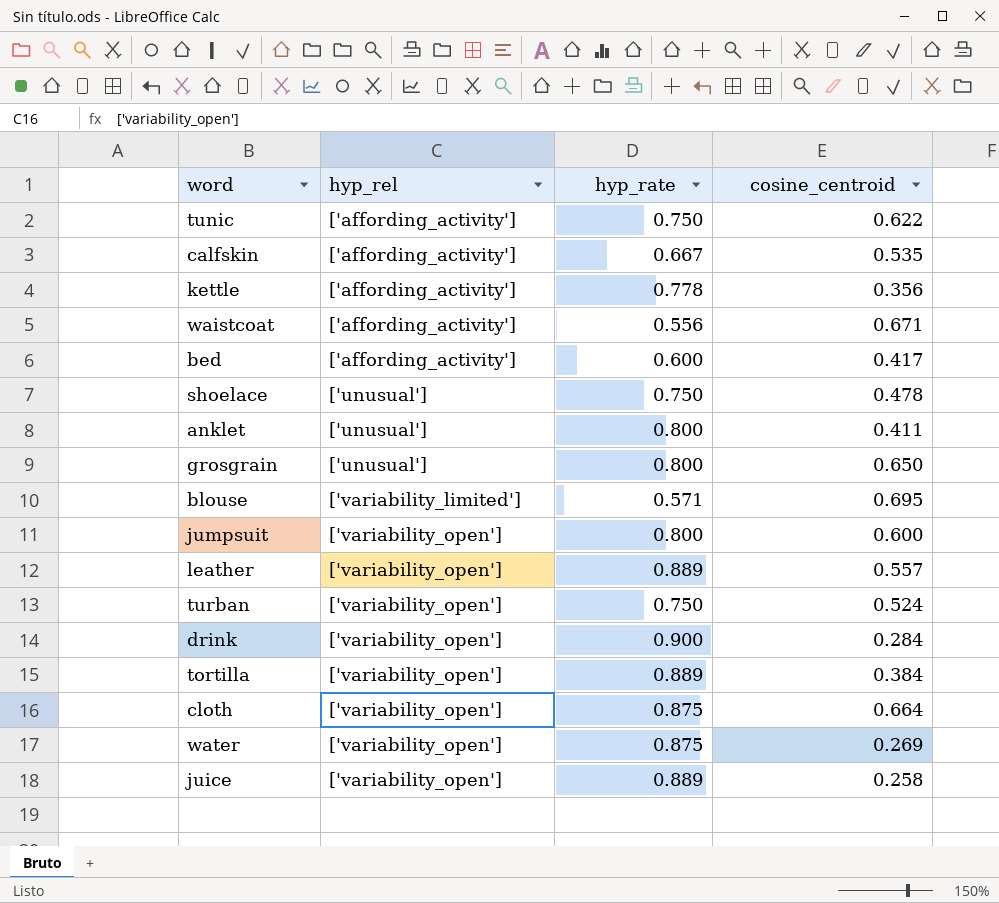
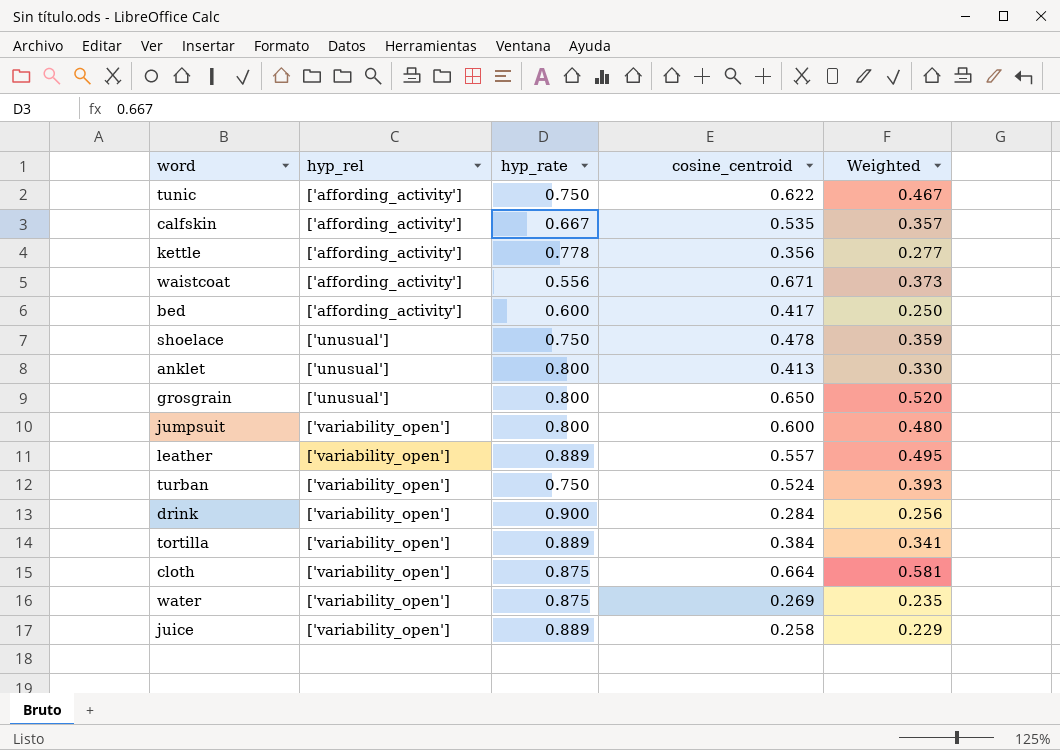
column Weighted | formula: none -> [hyp_rate] * [cosine_centroid]
row blouse: ['variability_limited'] | 0.571 | 0.695 -> none
anklet | cosine_centroid: 0.411 -> 0.413

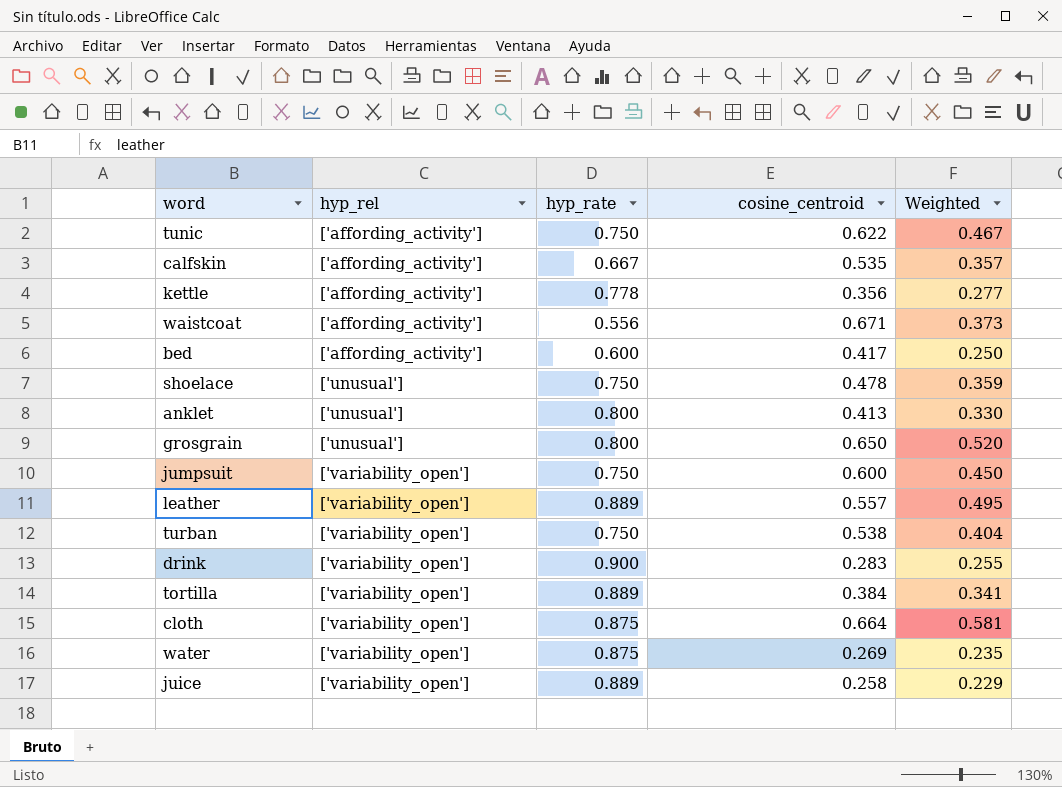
jumpsuit | hyp_rate: 0.800 -> 0.750
jumpsuit | Weighted: 0.480 -> 0.450
turban | cosine_centroid: 0.524 -> 0.538
turban | Weighted: 0.393 -> 0.404
drink | cosine_centroid: 0.284 -> 0.283
drink | Weighted: 0.256 -> 0.255

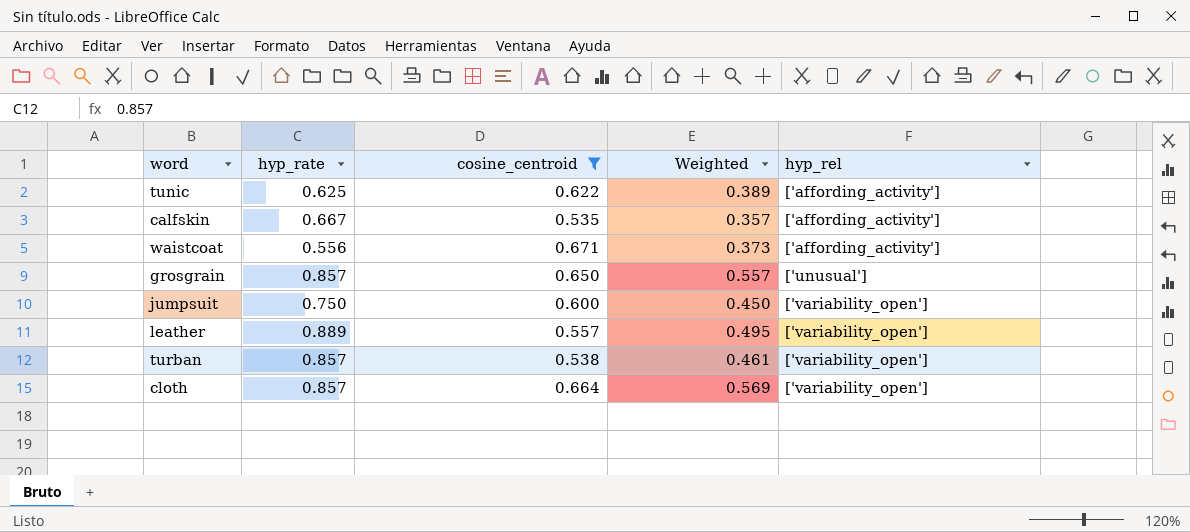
filter: none -> cosine_centroid >= 0.535
column hyp_rel | position: 2 -> 5
tunic | hyp_rate: 0.750 -> 0.625
tunic | Weighted: 0.467 -> 0.389
grosgrain | hyp_rate: 0.800 -> 0.857
grosgrain | Weighted: 0.520 -> 0.557
turban | hyp_rate: 0.750 -> 0.857
turban | Weighted: 0.404 -> 0.461
cloth | hyp_rate: 0.875 -> 0.857
cloth | Weighted: 0.581 -> 0.569

